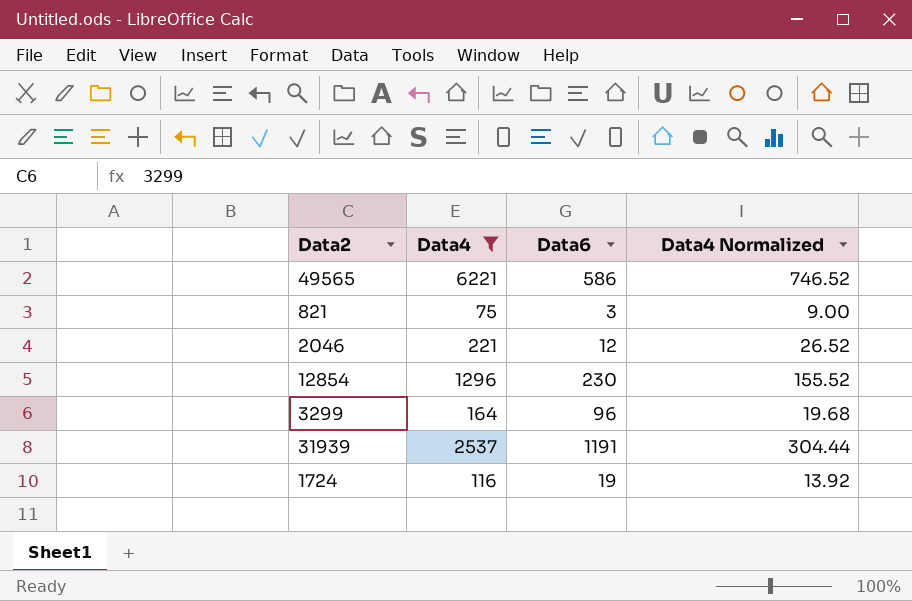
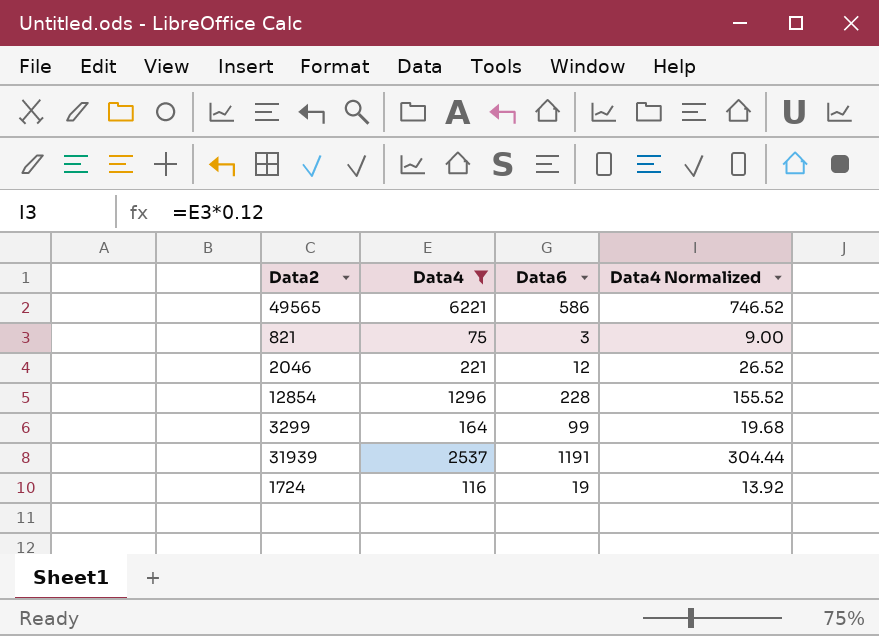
12854 | Data6: 230 -> 228
3299 | Data6: 96 -> 99

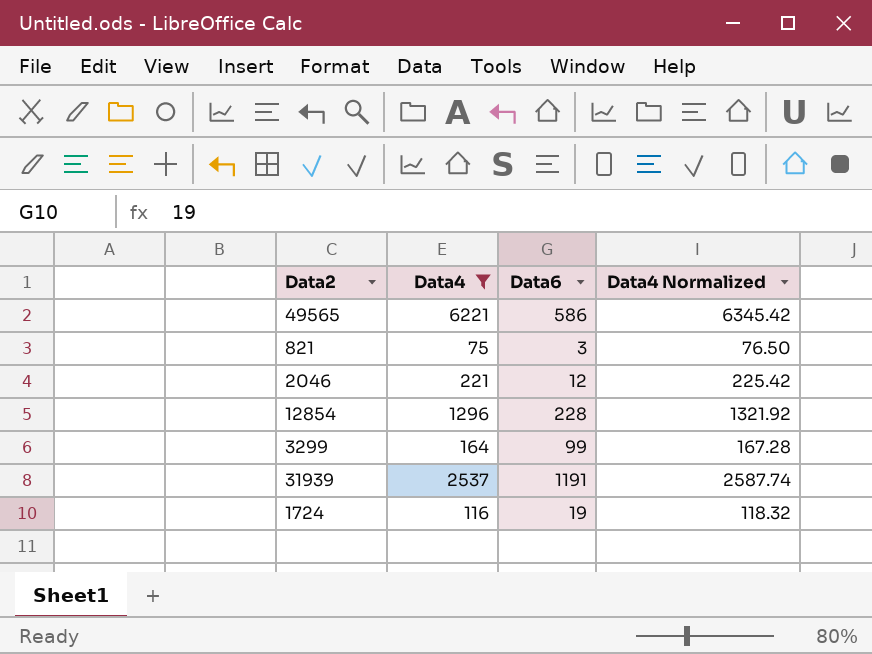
column Data4 Normalized | formula: [Data4] * 0.12 -> [Data4] * 1.02

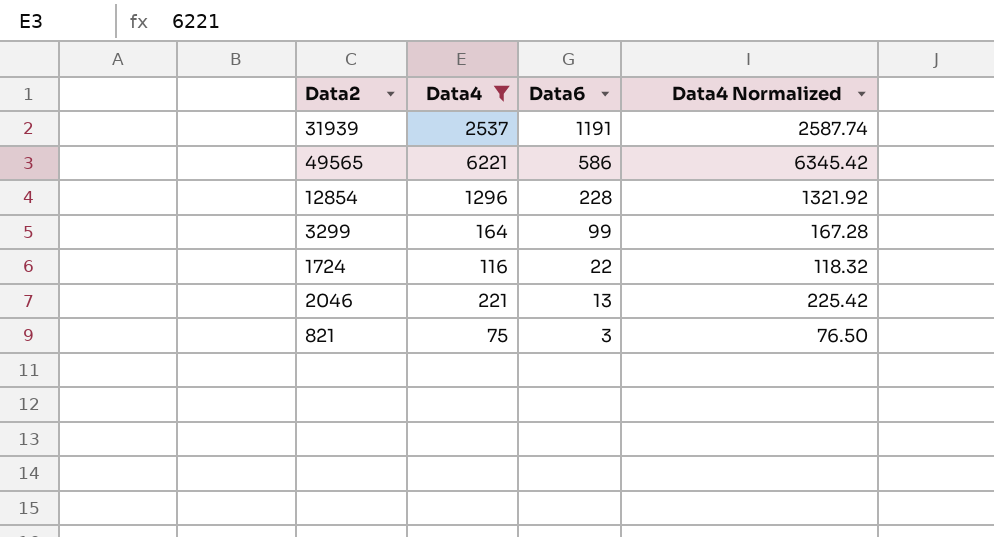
row order: none -> Data6 descending
1724 | Data6: 19 -> 22
2046 | Data6: 12 -> 13

